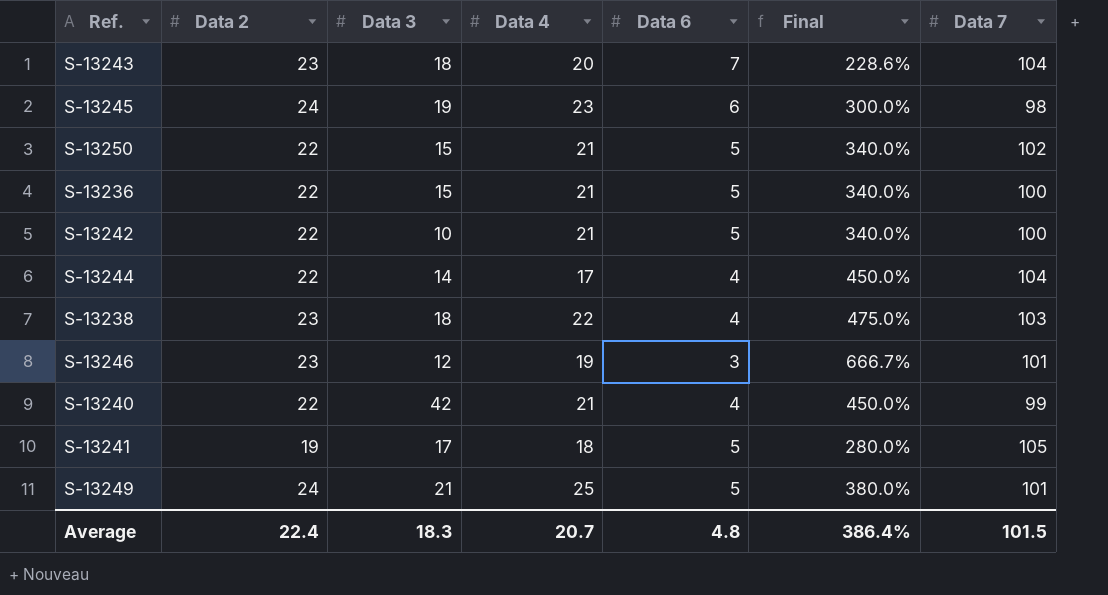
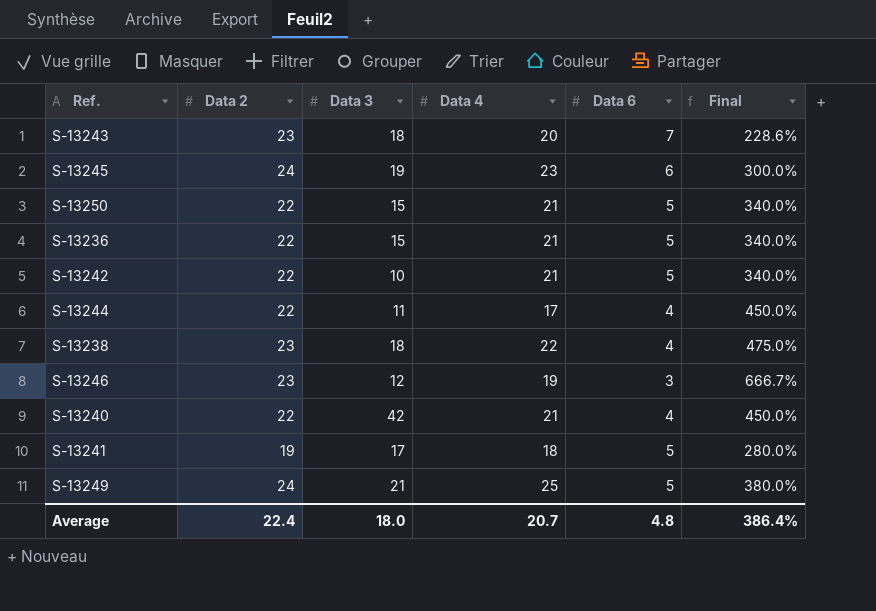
column Data 7 | position: 7 -> none
S-13244 | Data 3: 14 -> 11
Average | Data 3: 18.3 -> 18.0

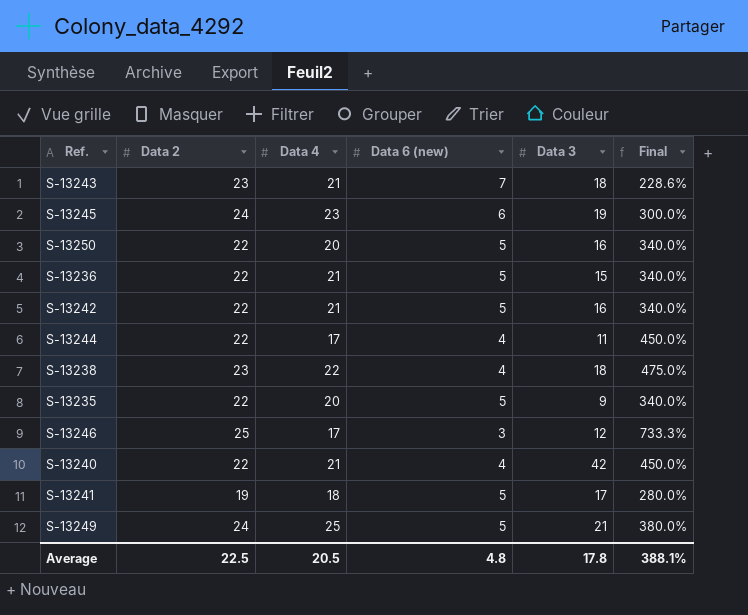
column name: Data 6 -> Data 6 (new)
column Data 3 | position: 3 -> 5
S-13243 | Data 4: 20 -> 21
S-13250 | Data 4: 21 -> 20
S-13250 | Data 3: 15 -> 16
S-13242 | Data 3: 10 -> 16
row S-13235: none -> 22 | 20 | 5 | 9 | 340.0%
S-13246 | Data 2: 23 -> 25
S-13246 | Data 4: 19 -> 17
S-13246 | Final: 666.7% -> 733.3%
Average | Data 2: 22.4 -> 22.5
Average | Data 4: 20.7 -> 20.5
Average | Data 3: 18.0 -> 17.8
Average | Final: 386.4% -> 388.1%

